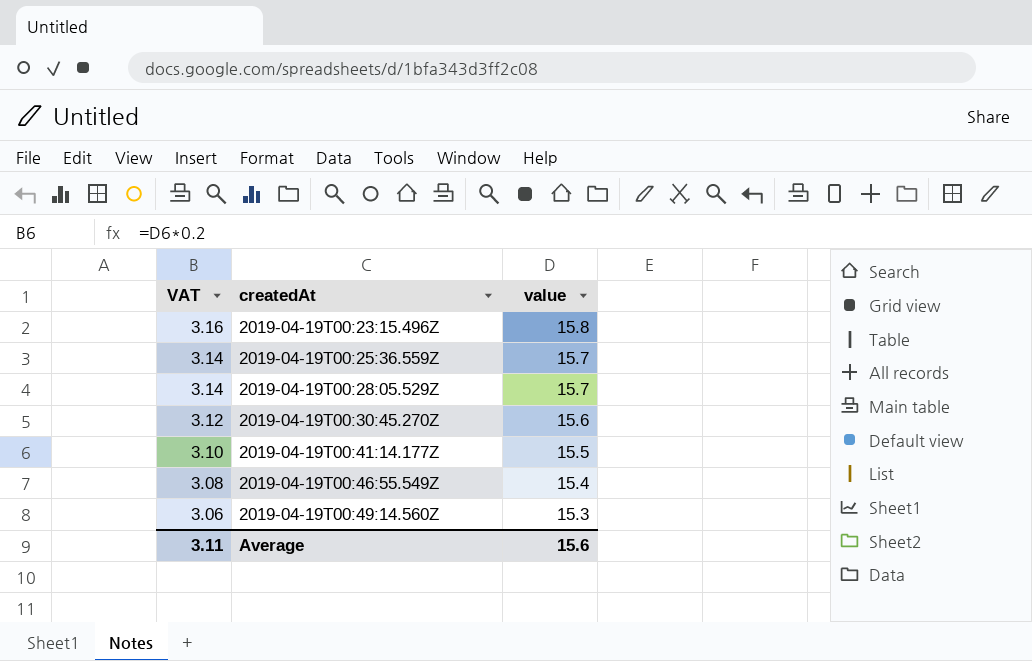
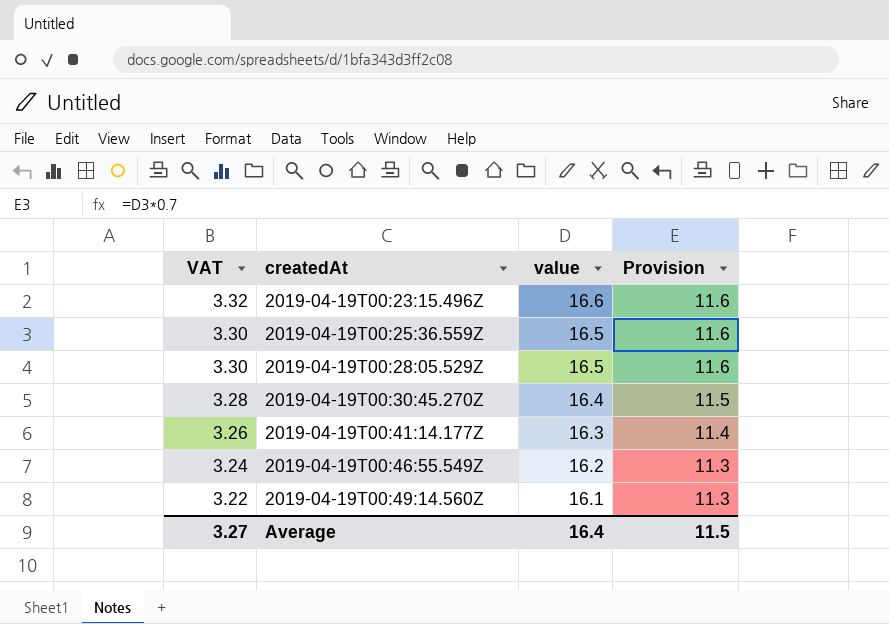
column Provision | formula: none -> [value] * 0.7
2019-04-19T00:23:15.496Z | VAT: 3.16 -> 3.32
2019-04-19T00:23:15.496Z | value: 15.8 -> 16.6
2019-04-19T00:25:36.559Z | VAT: 3.14 -> 3.30
2019-04-19T00:25:36.559Z | value: 15.7 -> 16.5
2019-04-19T00:28:05.529Z | VAT: 3.14 -> 3.30
2019-04-19T00:28:05.529Z | value: 15.7 -> 16.5
2019-04-19T00:30:45.270Z | VAT: 3.12 -> 3.28
2019-04-19T00:30:45.270Z | value: 15.6 -> 16.4
2019-04-19T00:41:14.177Z | VAT: 3.10 -> 3.26
2019-04-19T00:41:14.177Z | value: 15.5 -> 16.3
2019-04-19T00:46:55.549Z | VAT: 3.08 -> 3.24
2019-04-19T00:46:55.549Z | value: 15.4 -> 16.2
2019-04-19T00:49:14.560Z | VAT: 3.06 -> 3.22
2019-04-19T00:49:14.560Z | value: 15.3 -> 16.1
Average | VAT: 3.11 -> 3.27
Average | value: 15.6 -> 16.4

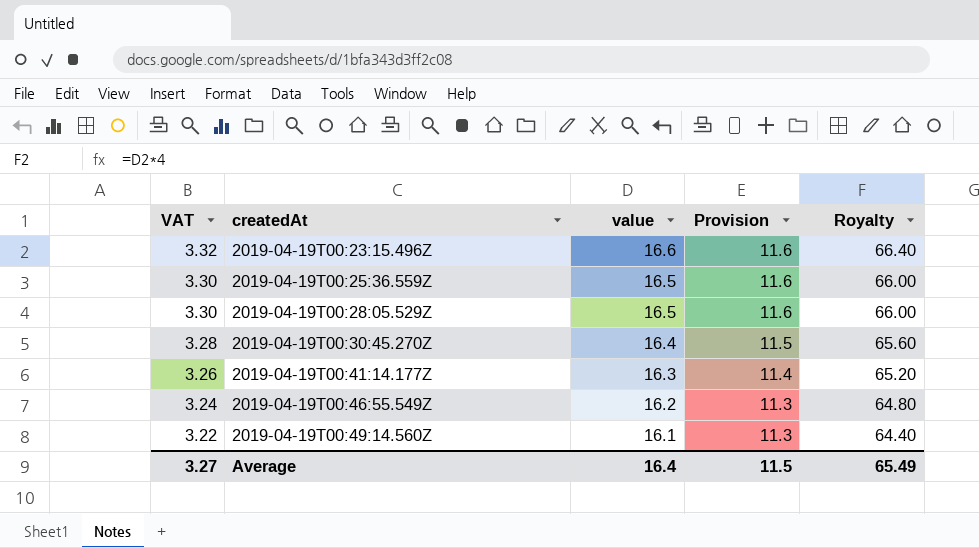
column Royalty | formula: none -> [value] * 4

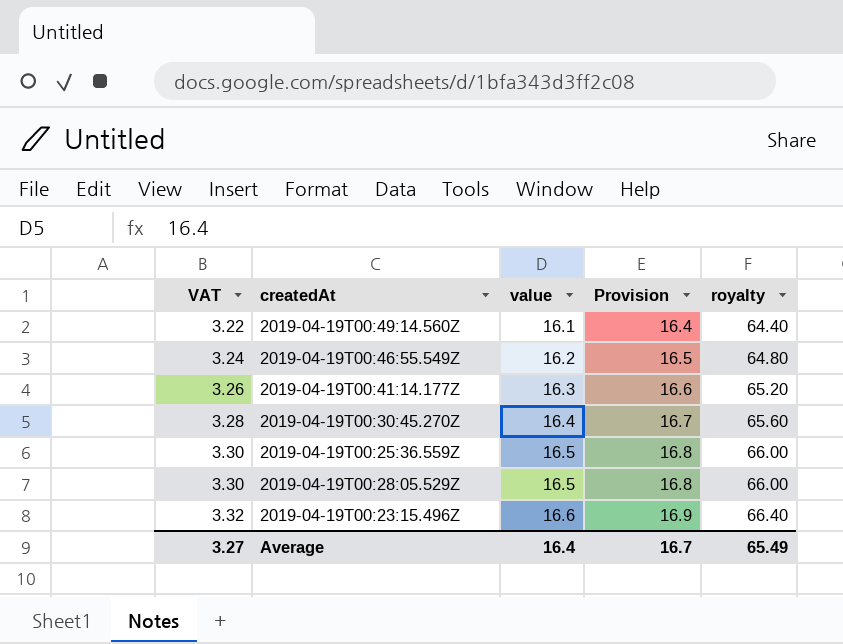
row order: VAT descending -> VAT ascending
column Provision | formula: [value] * 0.7 -> [value] * 1.02
column name: Royalty -> royalty
Average | Provision: 11.5 -> 16.7

